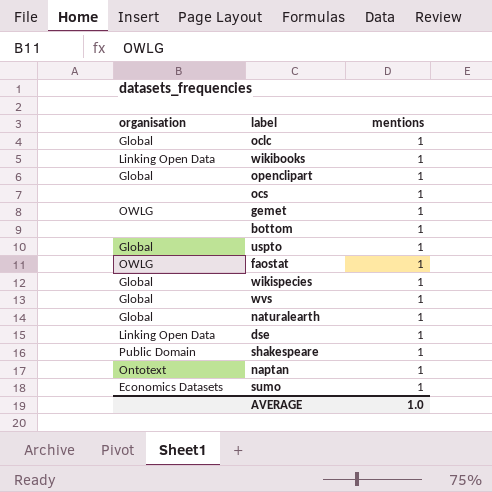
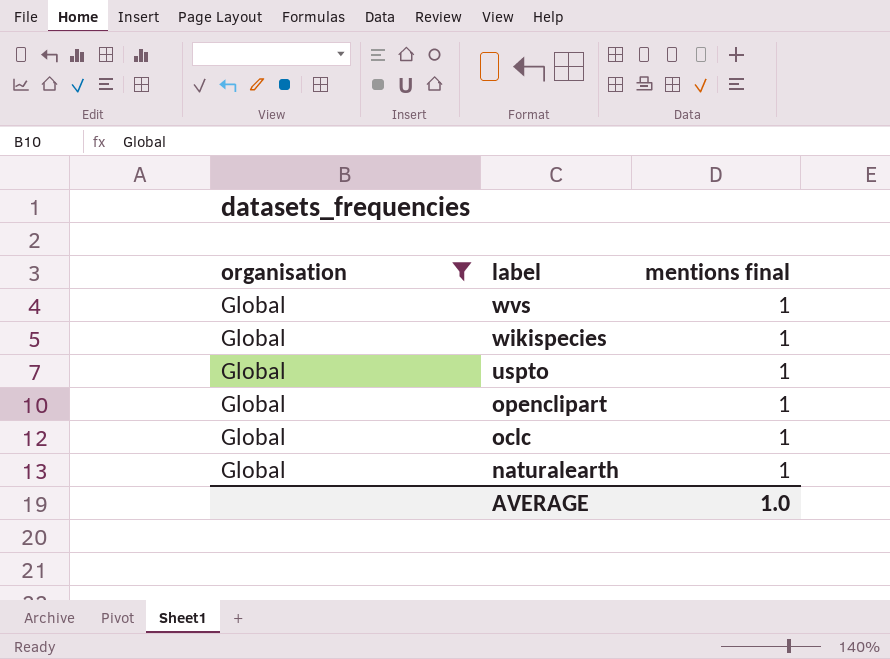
filter: none -> organisation = Global
row order: none -> label descending
column name: mentions -> mentions final

